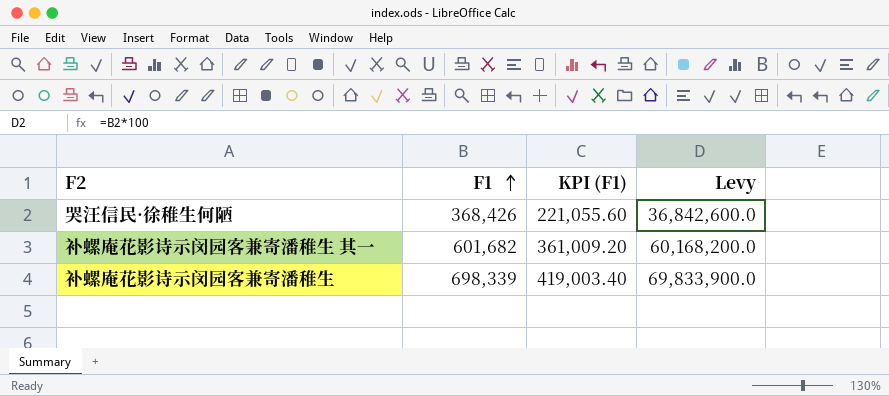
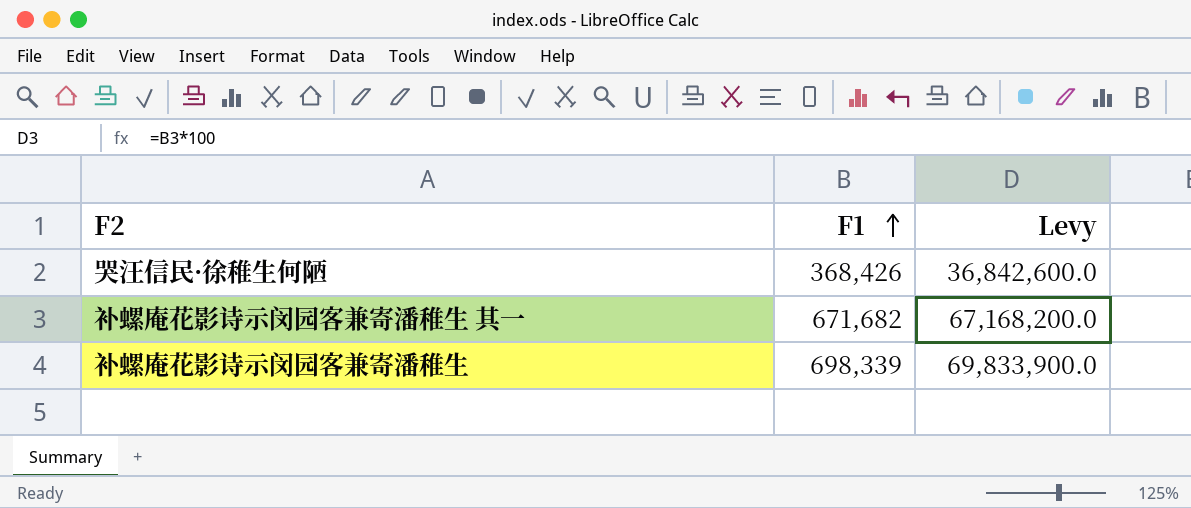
column KPI (F1) | formula: [F1] * 0.6 -> none
补螺庵花影诗示闵园客兼寄潘稚生 其一 | F1: 601,682 -> 671,682
补螺庵花影诗示闵园客兼寄潘稚生 其一 | Levy: 60,168,200.0 -> 67,168,200.0

